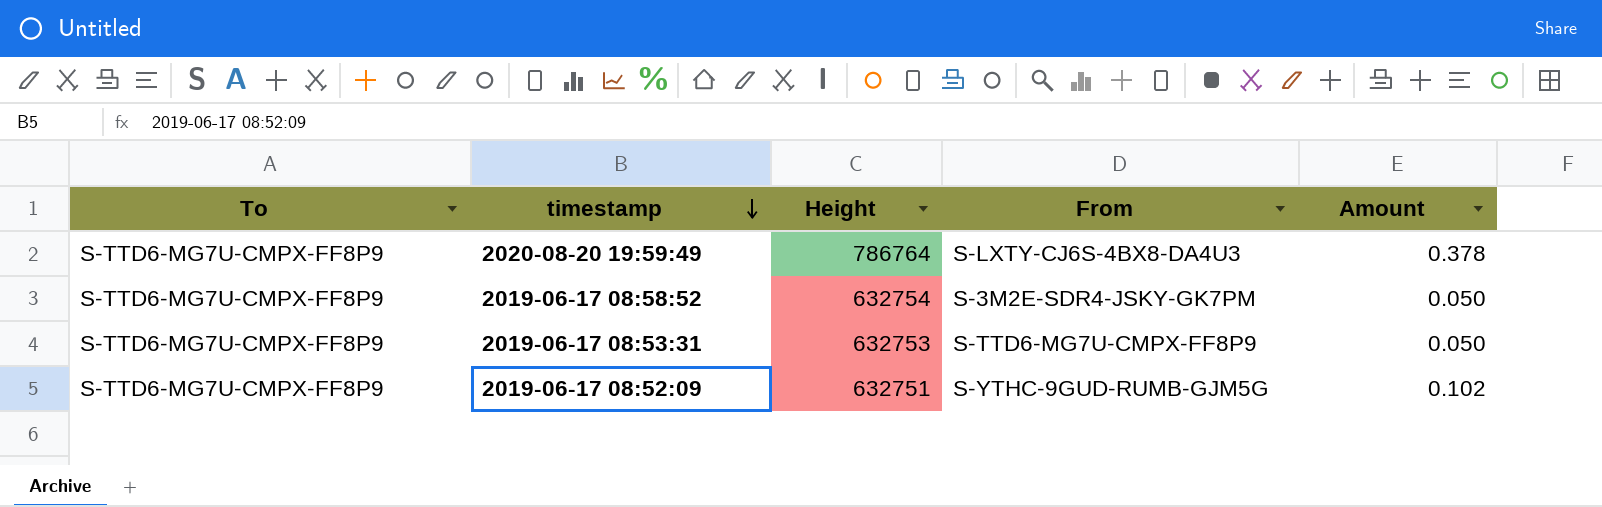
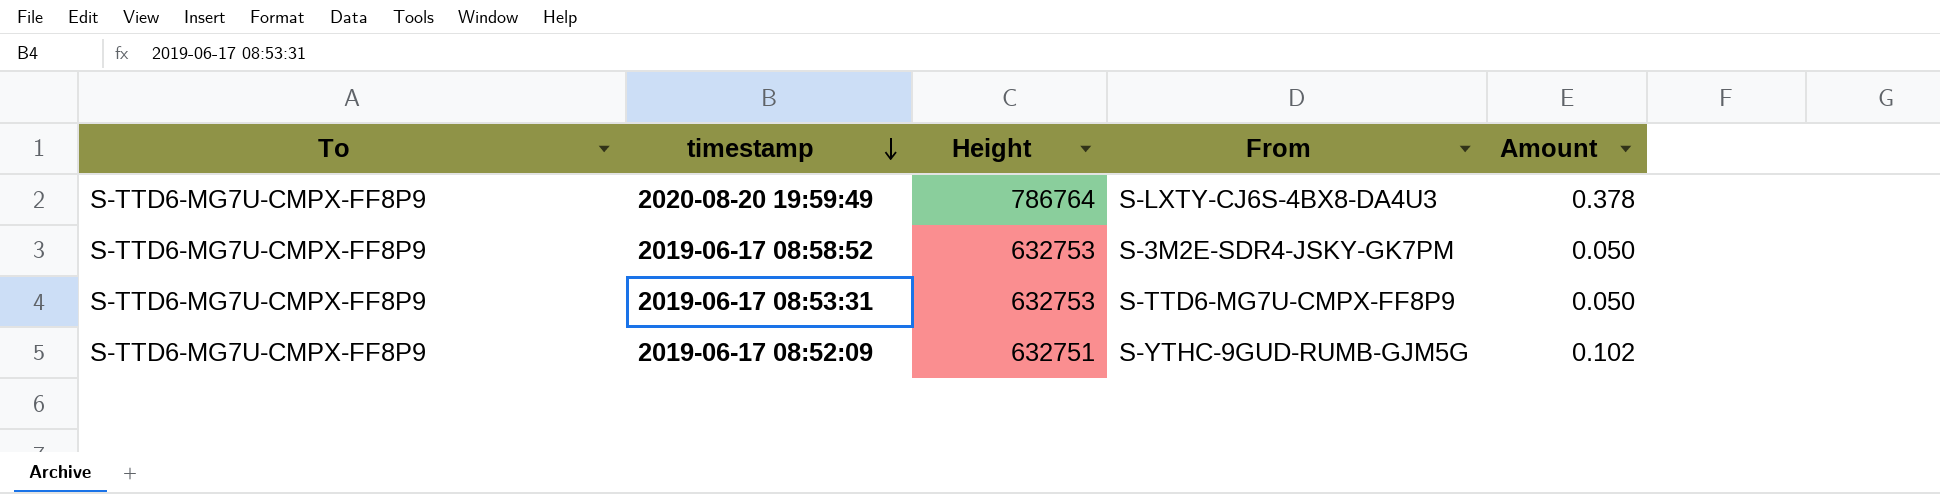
2019-06-17 08:58:52 | Height: 632754 -> 632753

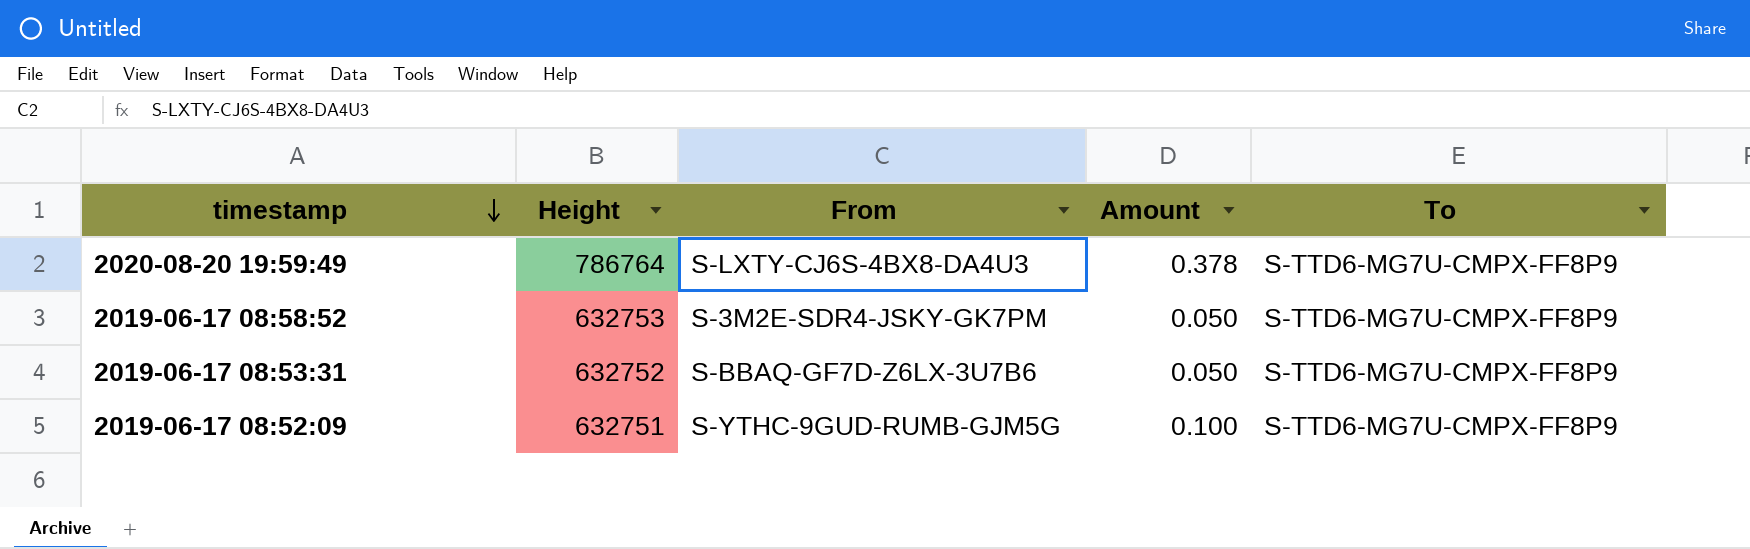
column To | position: 1 -> 5
2019-06-17 08:53:31 | Height: 632753 -> 632752
2019-06-17 08:53:31 | From: S-TTD6-MG7U-CMPX-FF8P9 -> S-BBAQ-GF7D-Z6LX-3U7B6
2019-06-17 08:52:09 | Amount: 0.102 -> 0.100

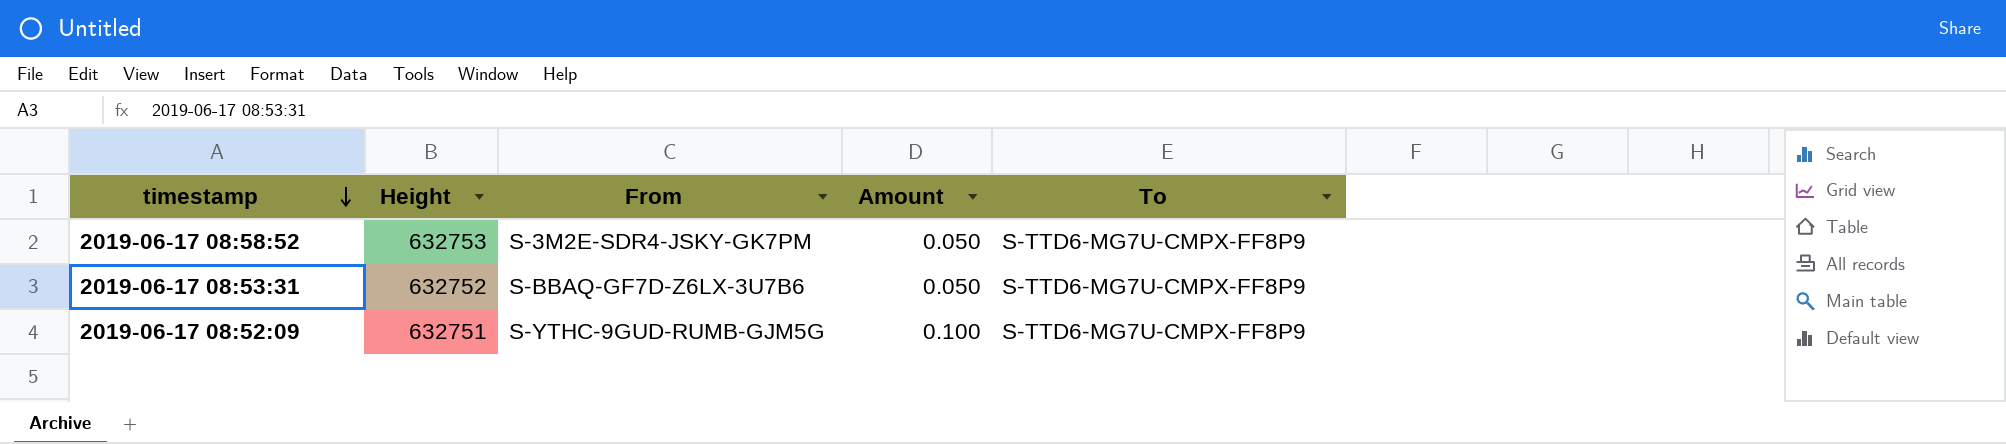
row 2020-08-20 19:59:49: 786764 | S-LXTY-CJ6S-4BX8-DA4U3 | 0.378 | S-TTD6-MG7U-CMPX-FF8P9 -> none

